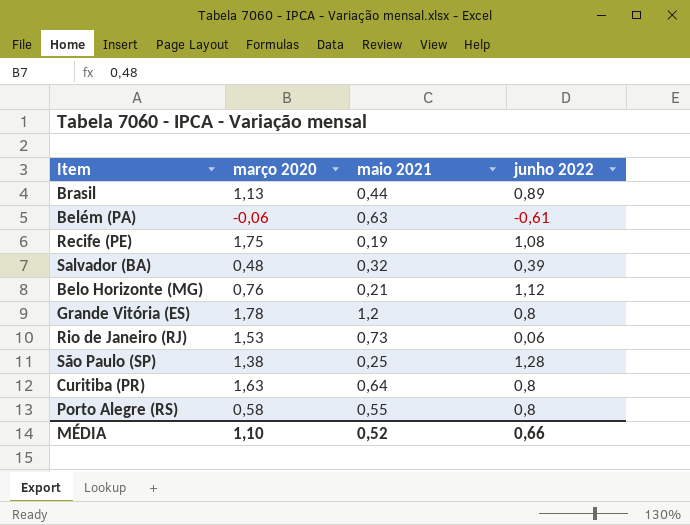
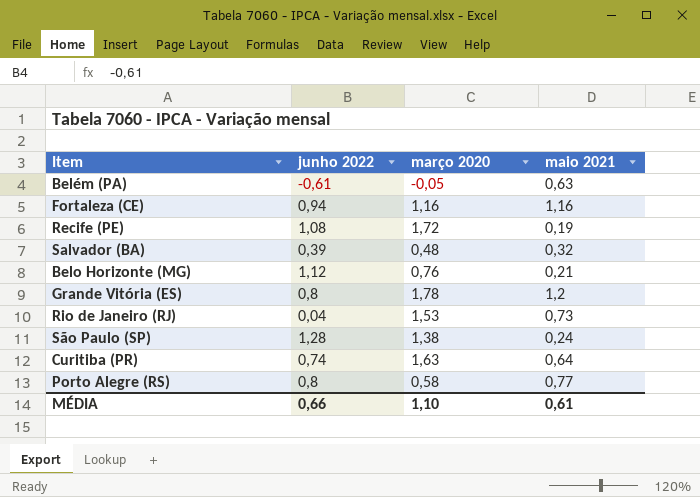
column junho 2022 | position: 4 -> 2
row Brasil: 1,13 | 0,44 | 0,89 -> none
Belém (PA) | março 2020: -0,06 -> -0,05
row Fortaleza (CE): none -> 0,94 | 1,16 | 1,16
Recife (PE) | março 2020: 1,75 -> 1,72
Rio de Janeiro (RJ) | junho 2022: 0,06 -> 0,04
São Paulo (SP) | maio 2021: 0,25 -> 0,24
Curitiba (PR) | junho 2022: 0,8 -> 0,74
Porto Alegre (RS) | maio 2021: 0,55 -> 0,77
MÉDIA | maio 2021: 0,52 -> 0,61

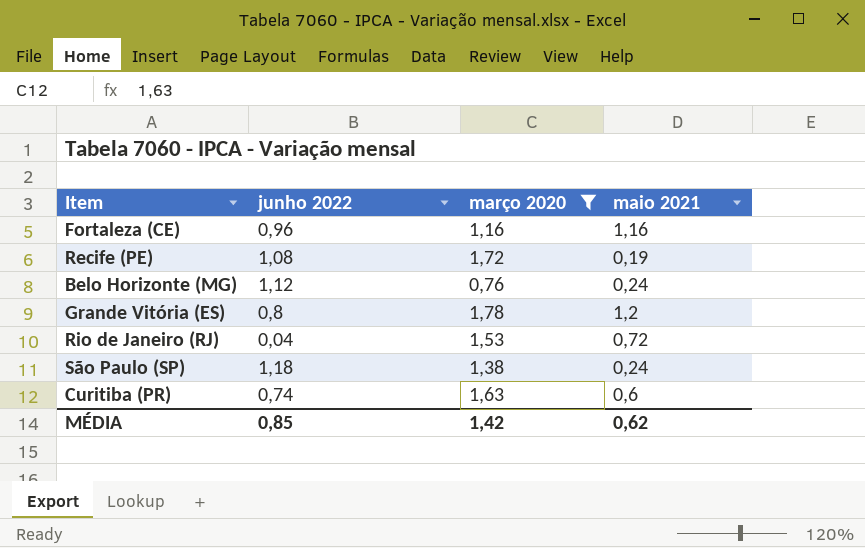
filter: none -> março 2020 >= 0,76
Fortaleza (CE) | junho 2022: 0,94 -> 0,96
Belo Horizonte (MG) | maio 2021: 0,21 -> 0,24
Rio de Janeiro (RJ) | maio 2021: 0,73 -> 0,72
São Paulo (SP) | junho 2022: 1,28 -> 1,18
Curitiba (PR) | maio 2021: 0,64 -> 0,6
MÉDIA | junho 2022: 0,66 -> 0,85
MÉDIA | março 2020: 1,10 -> 1,42
MÉDIA | maio 2021: 0,61 -> 0,62

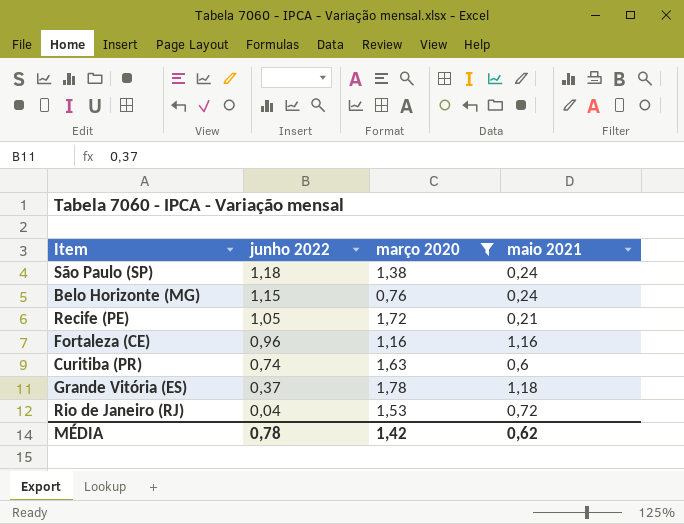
row order: none -> junho 2022 descending
Belo Horizonte (MG) | junho 2022: 1,12 -> 1,15
Recife (PE) | junho 2022: 1,08 -> 1,05
Recife (PE) | maio 2021: 0,19 -> 0,21
Grande Vitória (ES) | junho 2022: 0,8 -> 0,37
Grande Vitória (ES) | maio 2021: 1,2 -> 1,18
MÉDIA | junho 2022: 0,85 -> 0,78

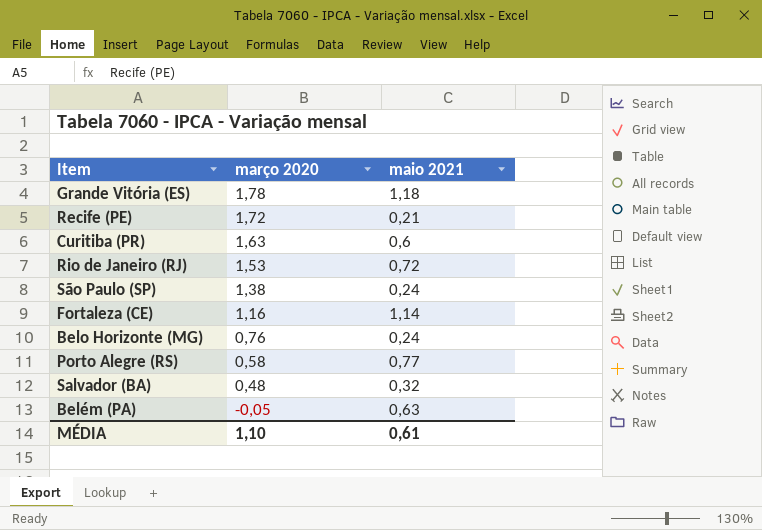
filter: março 2020 >= 0,76 -> none
row order: junho 2022 descending -> março 2020 descending
column junho 2022 | position: 2 -> none
Fortaleza (CE) | maio 2021: 1,16 -> 1,14
MÉDIA | março 2020: 1,42 -> 1,10
MÉDIA | maio 2021: 0,62 -> 0,61

